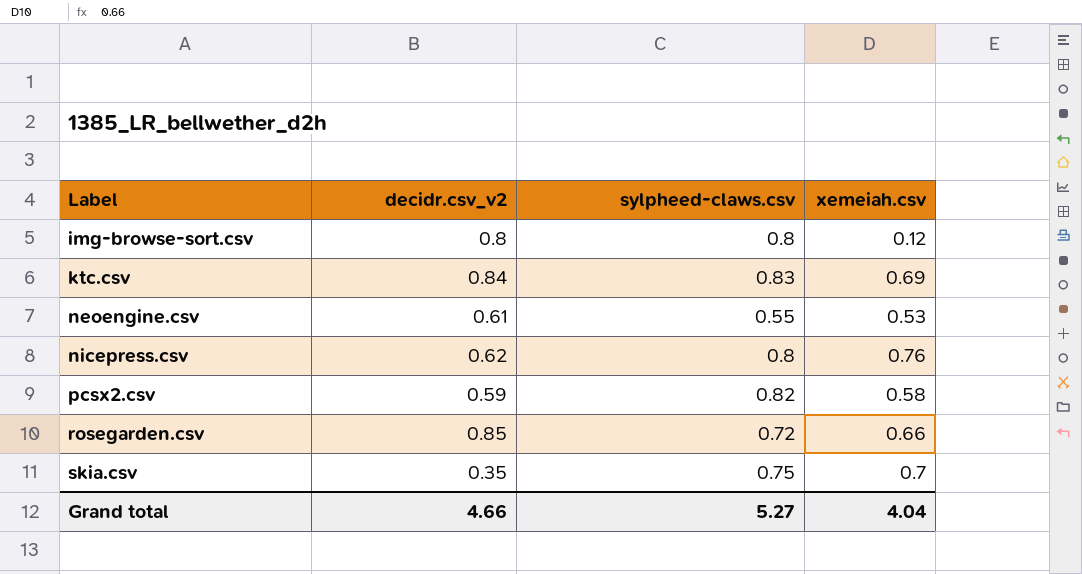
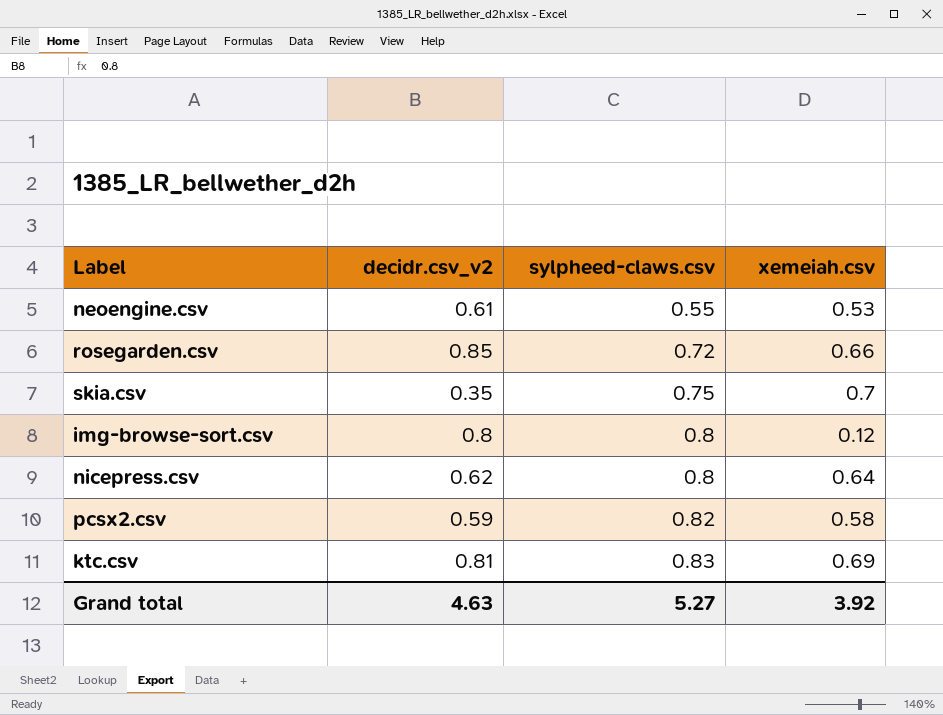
row order: Label ascending -> sylpheed-claws.csv ascending
nicepress.csv | xemeiah.csv: 0.76 -> 0.64
ktc.csv | decidr.csv_v2: 0.84 -> 0.81
Grand total | decidr.csv_v2: 4.66 -> 4.63
Grand total | xemeiah.csv: 4.04 -> 3.92

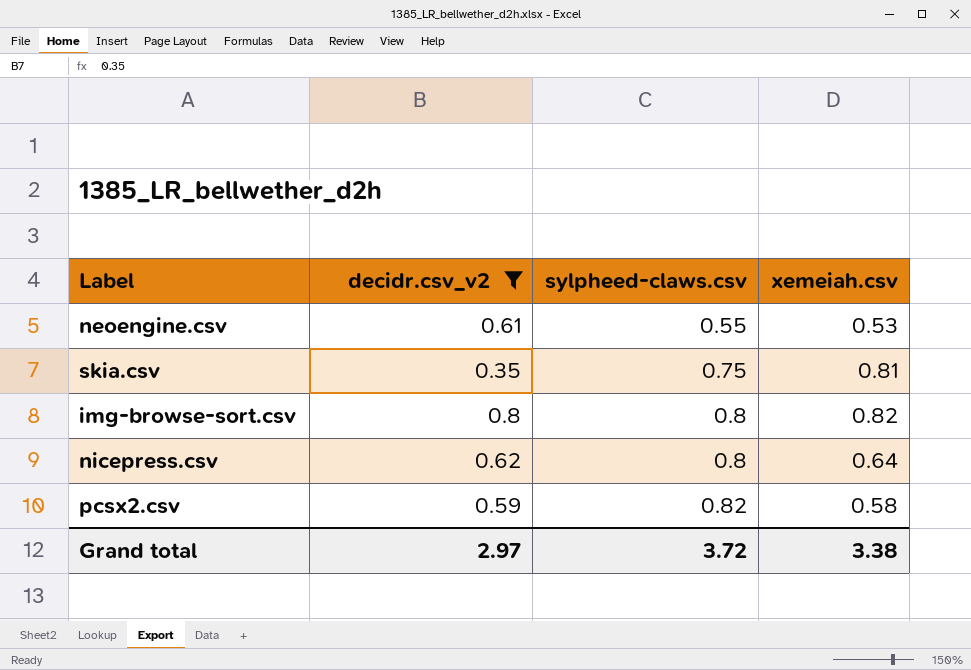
filter: none -> decidr.csv_v2 <= 0.8
skia.csv | xemeiah.csv: 0.7 -> 0.81
img-browse-sort.csv | xemeiah.csv: 0.12 -> 0.82
Grand total | decidr.csv_v2: 4.63 -> 2.97
Grand total | sylpheed-claws.csv: 5.27 -> 3.72
Grand total | xemeiah.csv: 3.92 -> 3.38

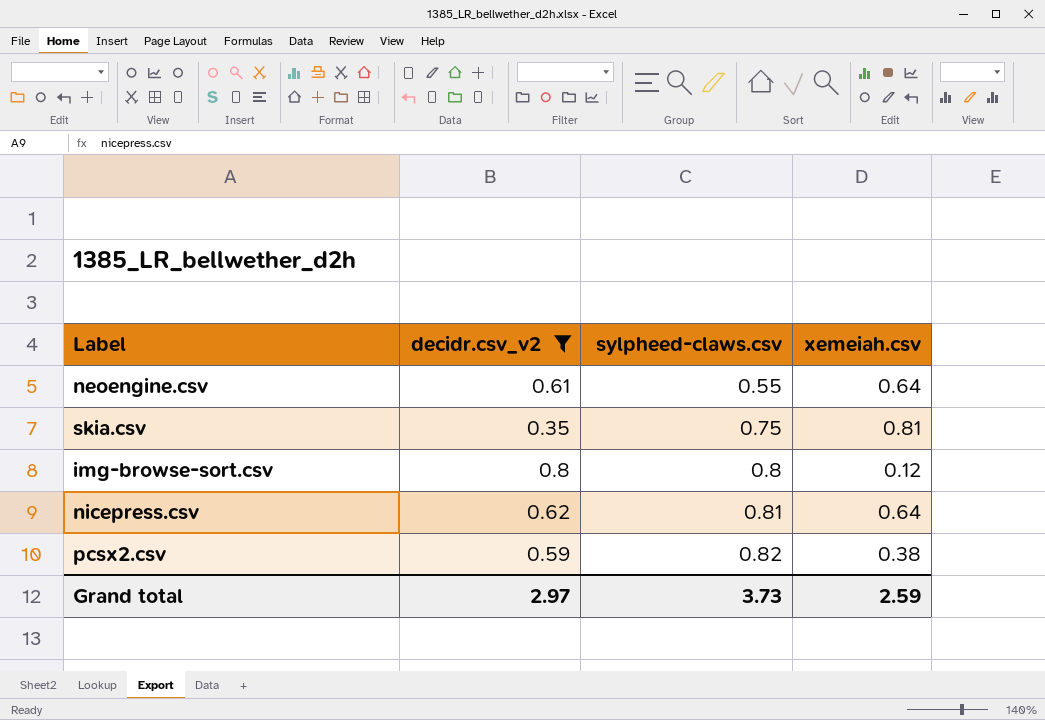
neoengine.csv | xemeiah.csv: 0.53 -> 0.64
img-browse-sort.csv | xemeiah.csv: 0.82 -> 0.12
nicepress.csv | sylpheed-claws.csv: 0.8 -> 0.81
pcsx2.csv | xemeiah.csv: 0.58 -> 0.38
Grand total | sylpheed-claws.csv: 3.72 -> 3.73
Grand total | xemeiah.csv: 3.38 -> 2.59

